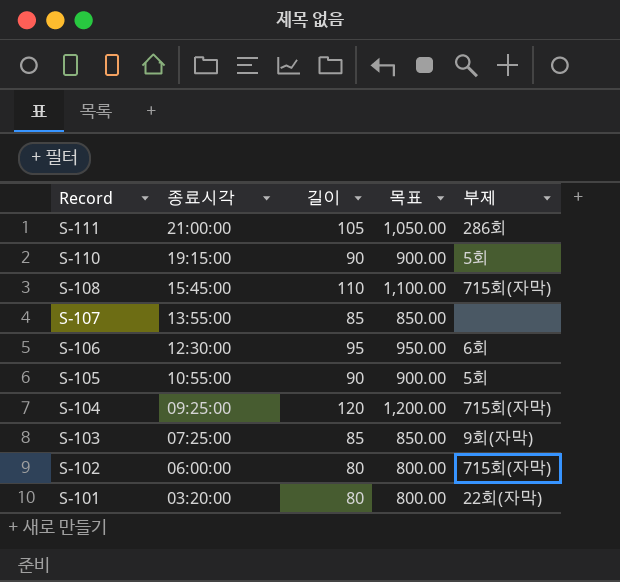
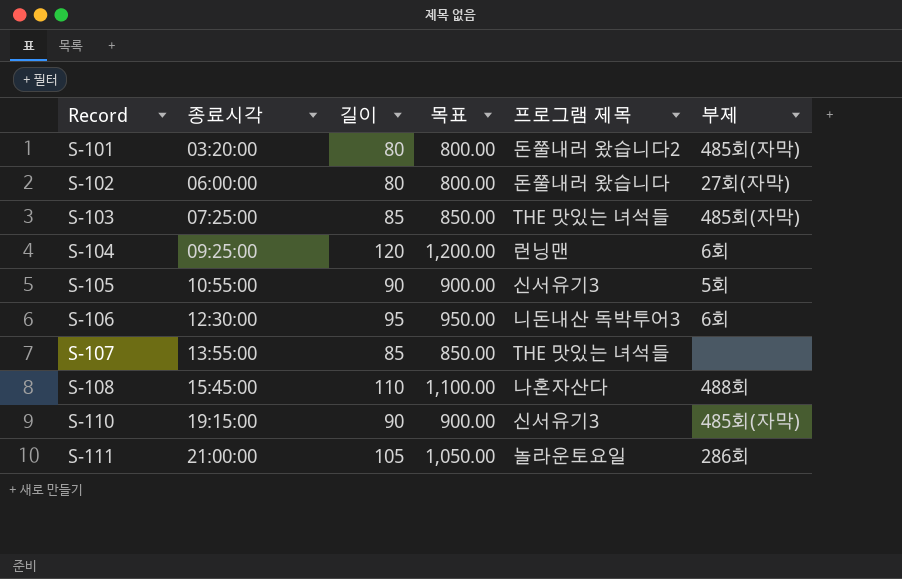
row order: Record descending -> Record ascending
column 프로그램 제목 | position: none -> 5
S-101 | 부제: 22회(자막) -> 485회(자막)
S-102 | 부제: 715회(자막) -> 27회(자막)
S-103 | 부제: 9회(자막) -> 485회(자막)
S-104 | 부제: 715회(자막) -> 6회
S-108 | 부제: 715회(자막) -> 488회
S-110 | 부제: 5회 -> 485회(자막)

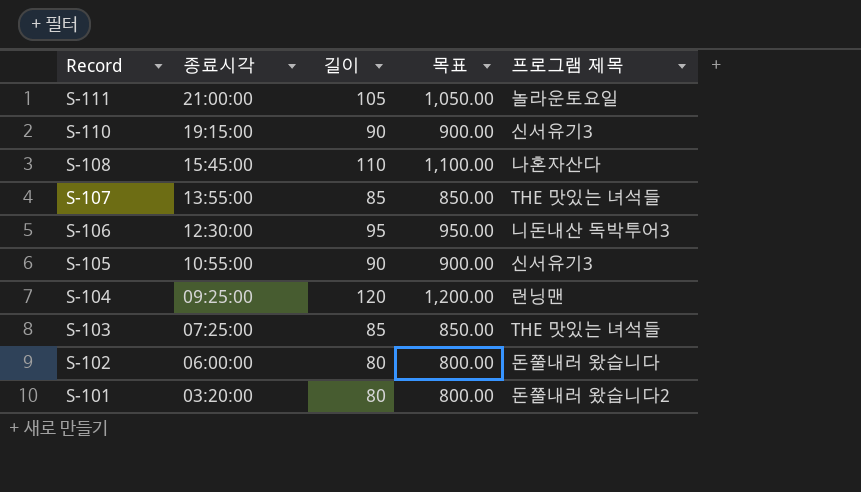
row order: Record ascending -> Record descending
column 부제 | position: 6 -> none

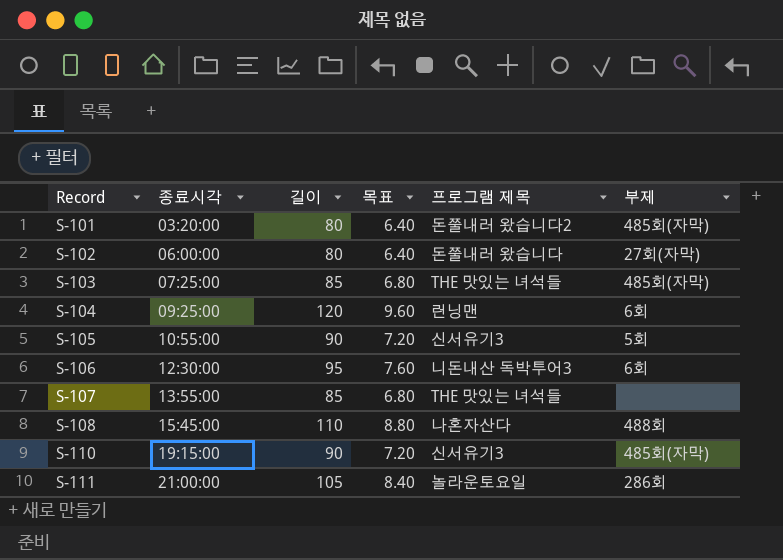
row order: Record descending -> Record ascending
column 목표 | formula: [길이] * 10 -> [길이] * 0.08
column 부제 | position: none -> 6

